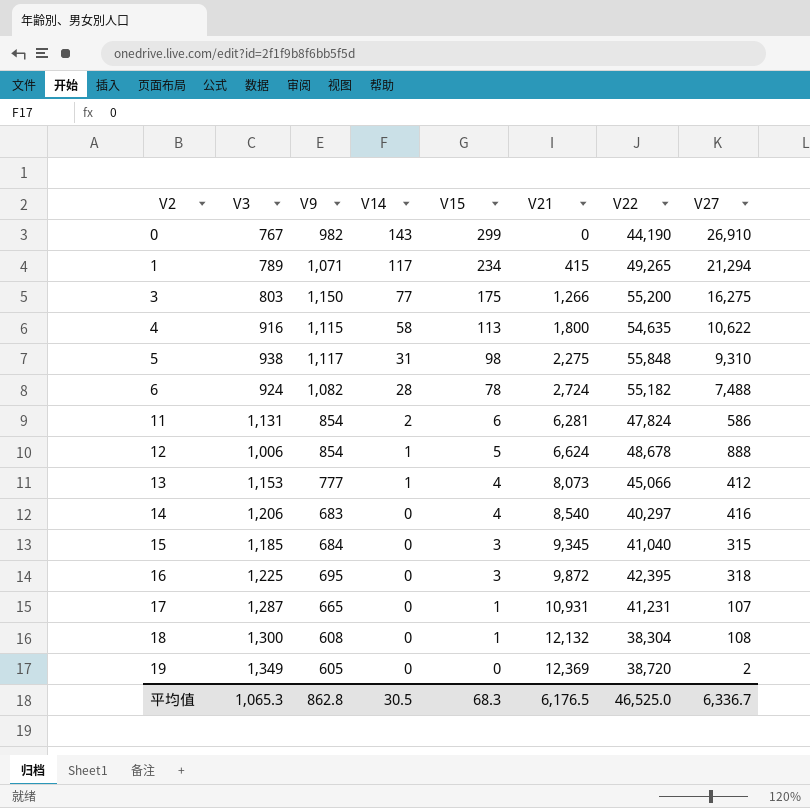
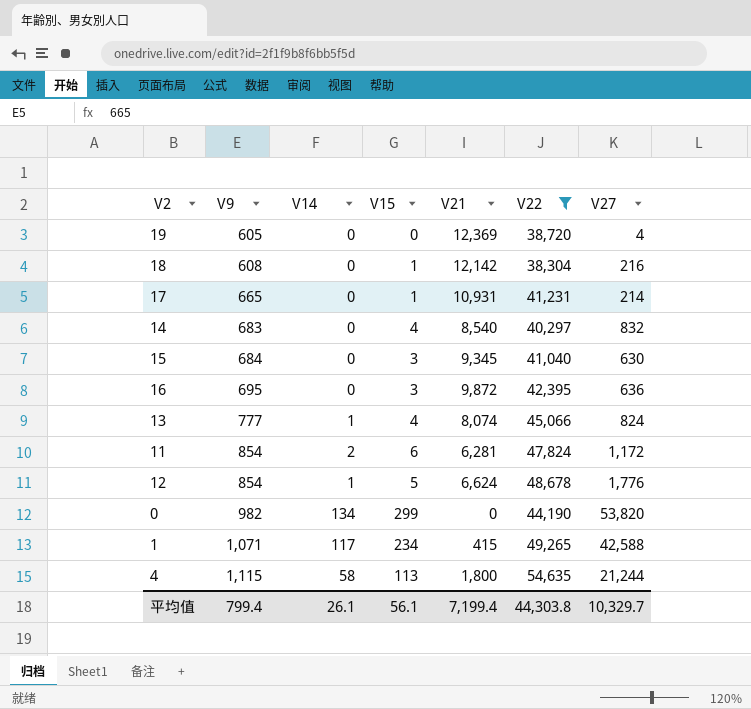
filter: none -> V22 <= 54,635
row order: V2 ascending -> V9 ascending
column V3 | position: 2 -> none
19 | V27: 2 -> 4
18 | V21: 12,132 -> 12,142
18 | V27: 108 -> 216
17 | V27: 107 -> 214
14 | V27: 416 -> 832
15 | V27: 315 -> 630
16 | V27: 318 -> 636
13 | V21: 8,073 -> 8,074
13 | V27: 412 -> 824
11 | V27: 586 -> 1,172
12 | V27: 888 -> 1,776
0 | V14: 143 -> 134
0 | V27: 26,910 -> 53,820
1 | V27: 21,294 -> 42,588
4 | V27: 10,622 -> 21,244
平均值 | V9: 862.8 -> 799.4
平均值 | V14: 30.5 -> 26.1
平均值 | V15: 68.3 -> 56.1
平均值 | V21: 6,176.5 -> 7,199.4
平均值 | V22: 46,525.0 -> 44,303.8
平均值 | V27: 6,336.7 -> 10,329.7

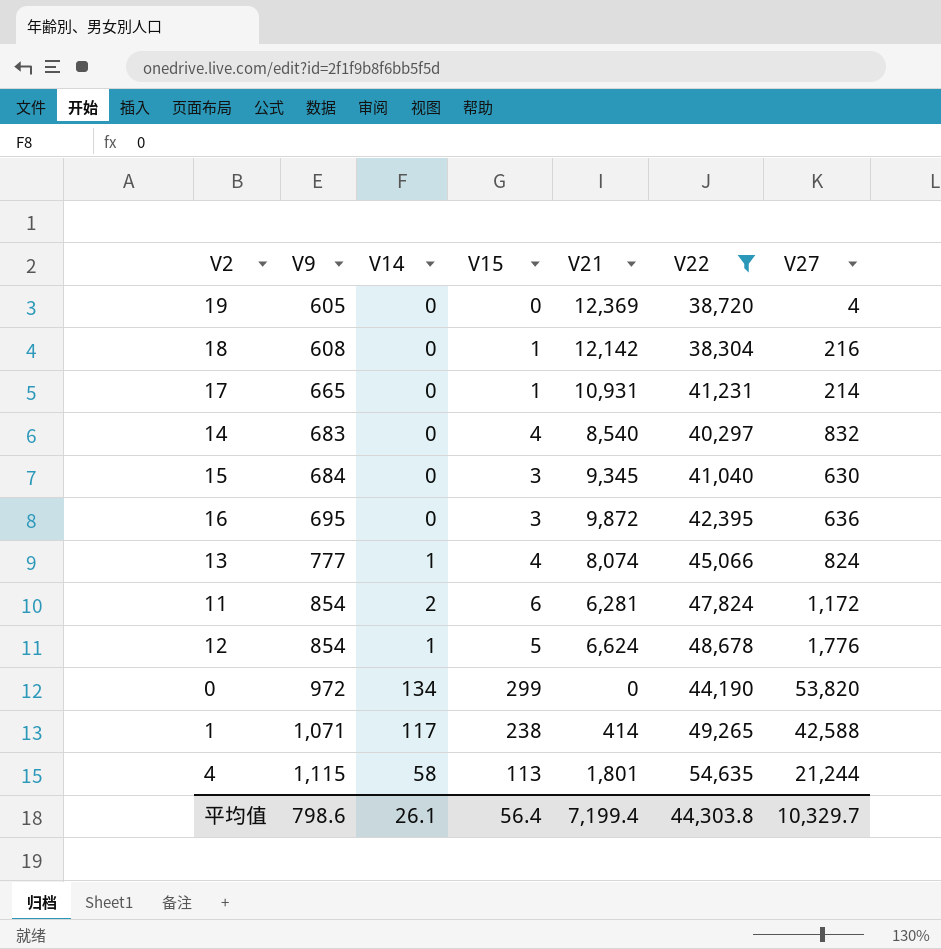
0 | V9: 982 -> 972
1 | V15: 234 -> 238
1 | V21: 415 -> 414
4 | V21: 1,800 -> 1,801
平均值 | V9: 799.4 -> 798.6
平均值 | V15: 56.1 -> 56.4

